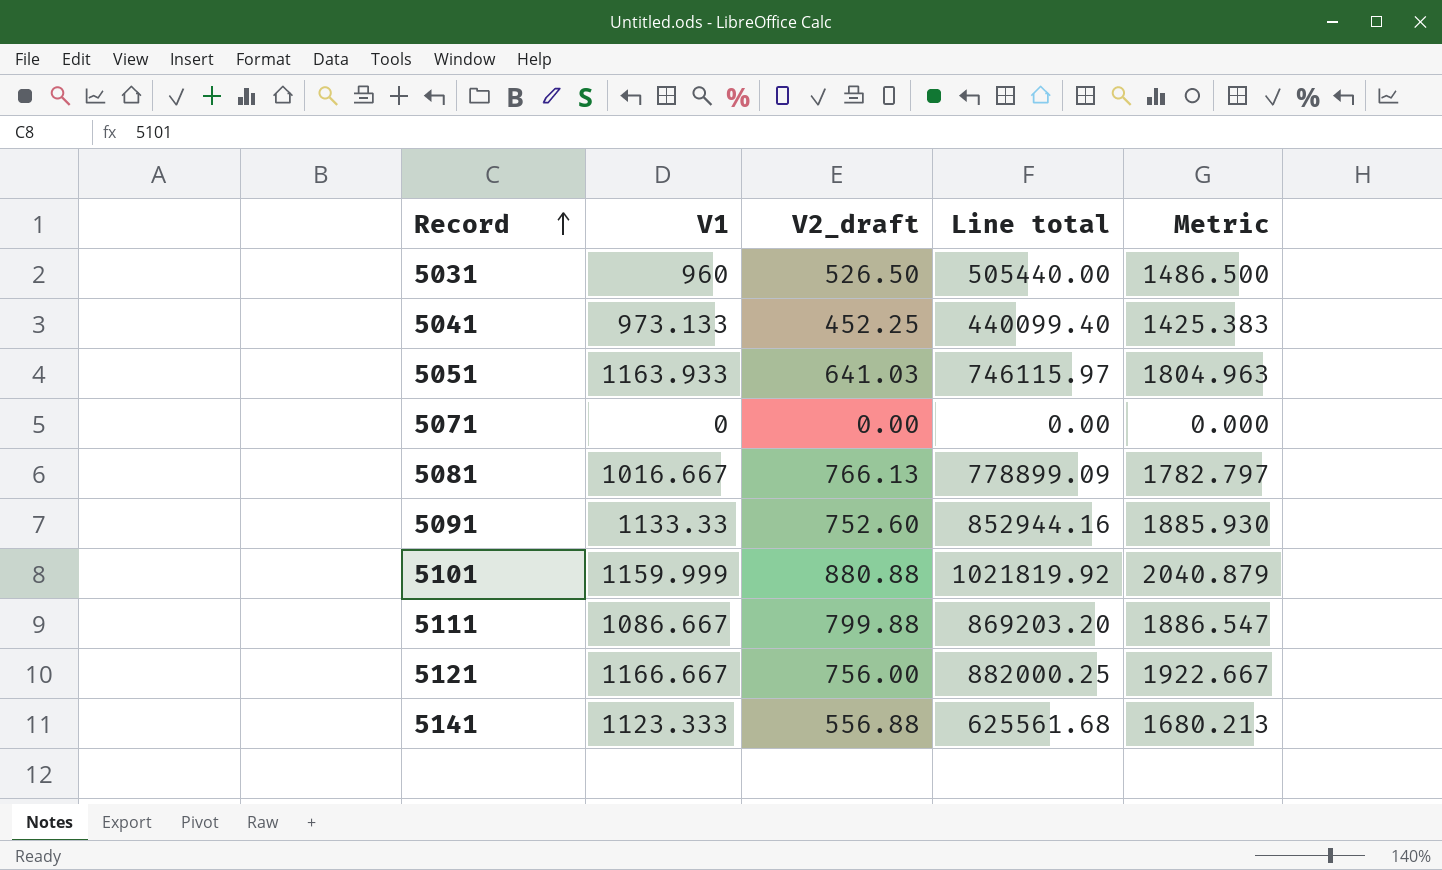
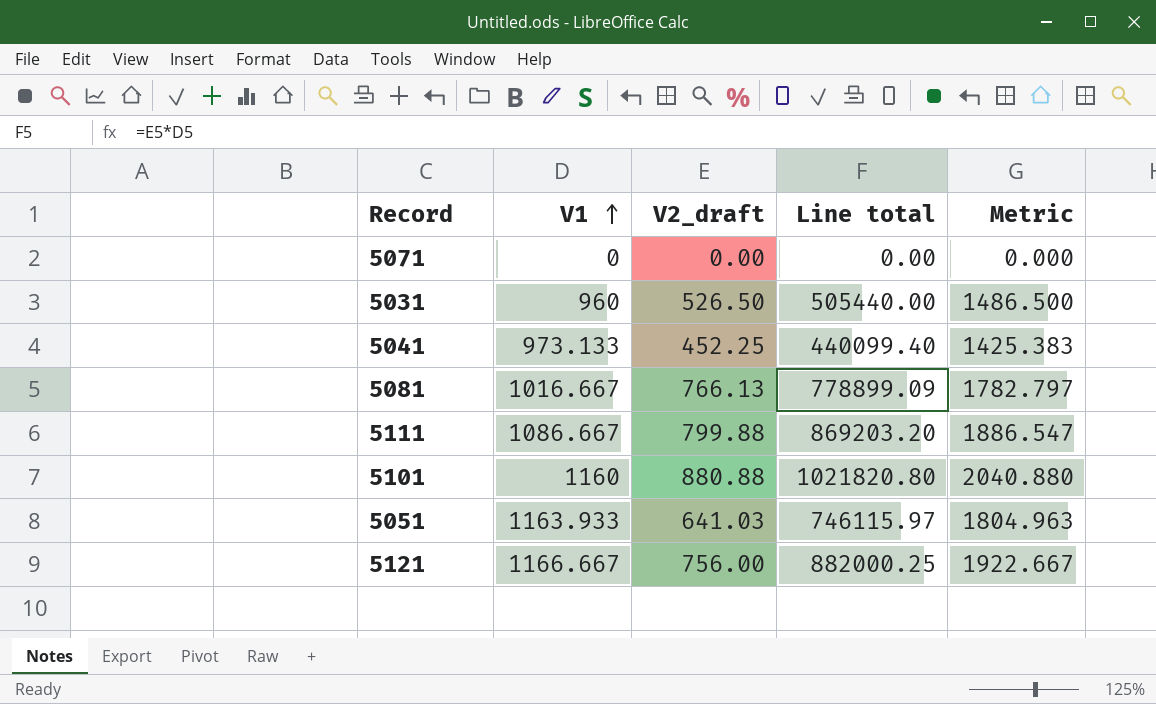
row order: Record ascending -> V1 ascending
row 5091: 1133.33 | 752.60 | 852944.16 | 1885.930 -> none
row 5141: 1123.333 | 556.88 | 625561.68 | 1680.213 -> none
5101 | V1: 1159.999 -> 1160
5101 | Line total: 1021819.92 -> 1021820.80
5101 | Metric: 2040.879 -> 2040.880

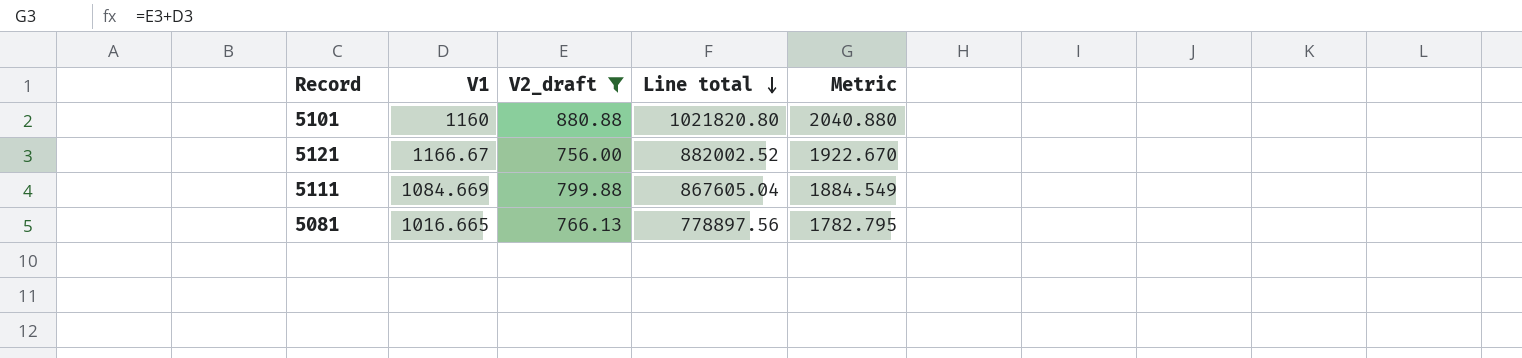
filter: none -> V2_draft >= 756.00
row order: V1 ascending -> Line total descending
5121 | V1: 1166.667 -> 1166.67
5121 | Line total: 882000.25 -> 882002.52
5121 | Metric: 1922.667 -> 1922.670
5111 | V1: 1086.667 -> 1084.669
5111 | Line total: 869203.20 -> 867605.04
5111 | Metric: 1886.547 -> 1884.549
5081 | V1: 1016.667 -> 1016.665
5081 | Line total: 778899.09 -> 778897.56
5081 | Metric: 1782.797 -> 1782.795

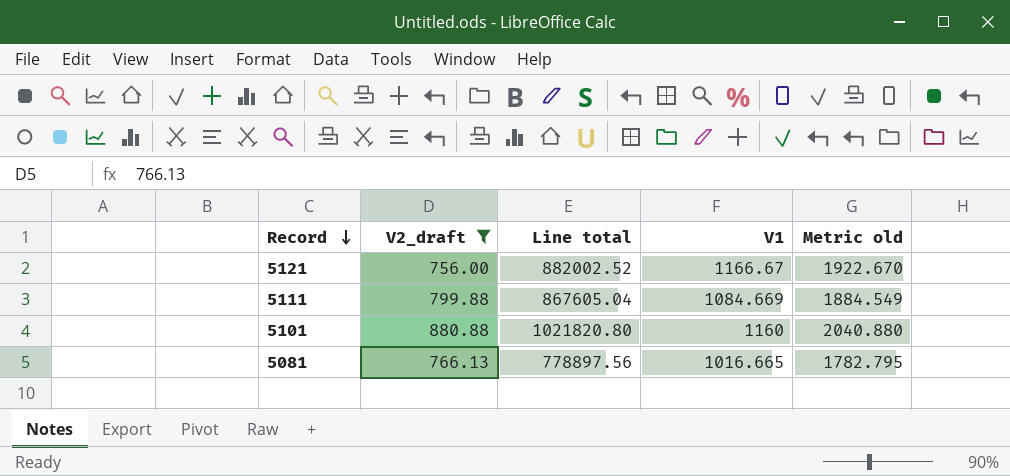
row order: Line total descending -> Record descending
column V1 | position: 2 -> 4
column name: Metric -> Metric old

